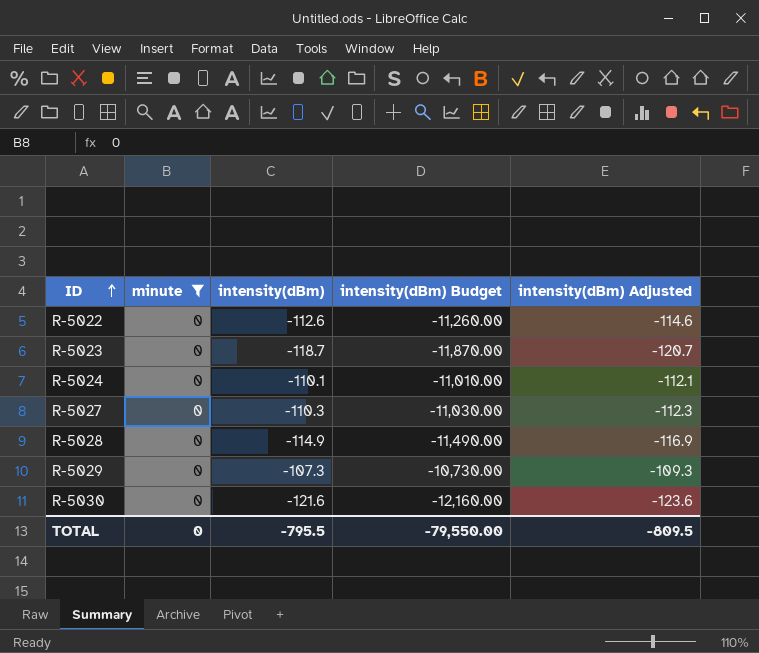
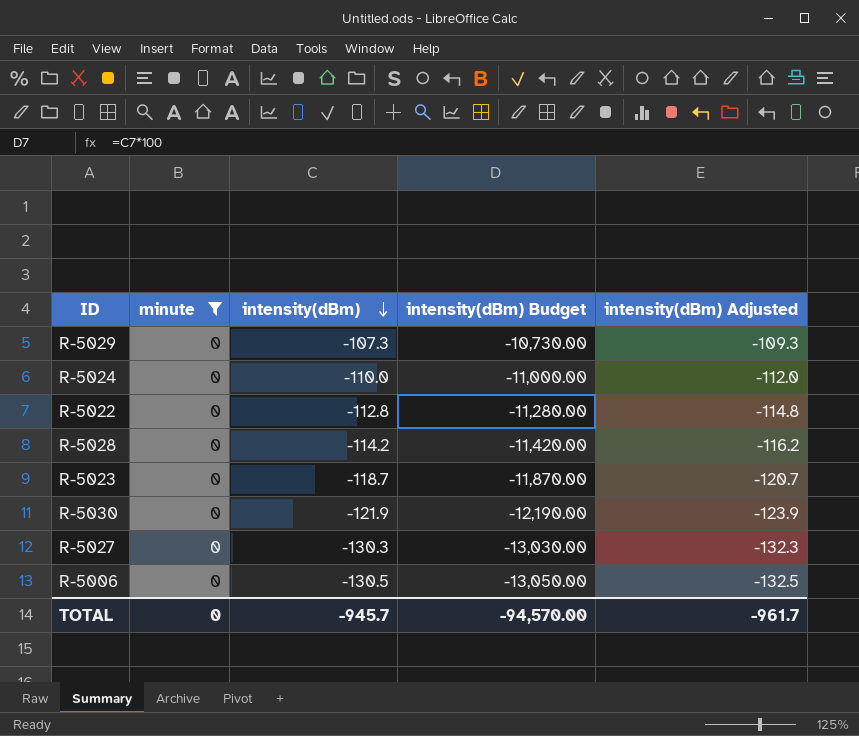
row order: ID ascending -> intensity(dBm) descending
R-5024 | intensity(dBm): -110.1 -> -110.0
R-5024 | intensity(dBm) Budget: -11,010.00 -> -11,000.00
R-5024 | intensity(dBm) Adjusted: -112.1 -> -112.0
R-5022 | intensity(dBm): -112.6 -> -112.8
R-5022 | intensity(dBm) Budget: -11,260.00 -> -11,280.00
R-5022 | intensity(dBm) Adjusted: -114.6 -> -114.8
R-5028 | intensity(dBm): -114.9 -> -114.2
R-5028 | intensity(dBm) Budget: -11,490.00 -> -11,420.00
R-5028 | intensity(dBm) Adjusted: -116.9 -> -116.2
R-5030 | intensity(dBm): -121.6 -> -121.9
R-5030 | intensity(dBm) Budget: -12,160.00 -> -12,190.00
R-5030 | intensity(dBm) Adjusted: -123.6 -> -123.9
R-5027 | intensity(dBm): -110.3 -> -130.3
R-5027 | intensity(dBm) Budget: -11,030.00 -> -13,030.00
R-5027 | intensity(dBm) Adjusted: -112.3 -> -132.3
row R-5006: none -> 0 | -130.5 | -13,050.00 | -132.5
TOTAL | intensity(dBm): -795.5 -> -945.7
TOTAL | intensity(dBm) Budget: -79,550.00 -> -94,570.00
TOTAL | intensity(dBm) Adjusted: -809.5 -> -961.7

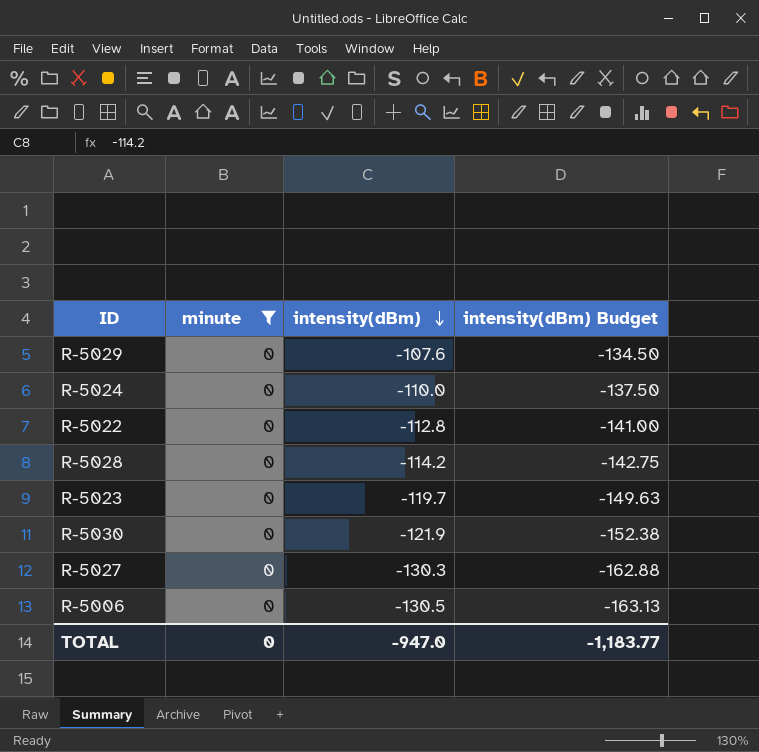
column intensity(dBm) Adjusted | formula: [intensity(dBm)] - 2 -> none
column intensity(dBm) Budget | formula: [intensity(dBm)] * 100 -> [intensity(dBm)] * 1.25
R-5029 | intensity(dBm): -107.3 -> -107.6
R-5023 | intensity(dBm): -118.7 -> -119.7
TOTAL | intensity(dBm): -945.7 -> -947.0
TOTAL | intensity(dBm) Budget: -94,570.00 -> -1,183.77

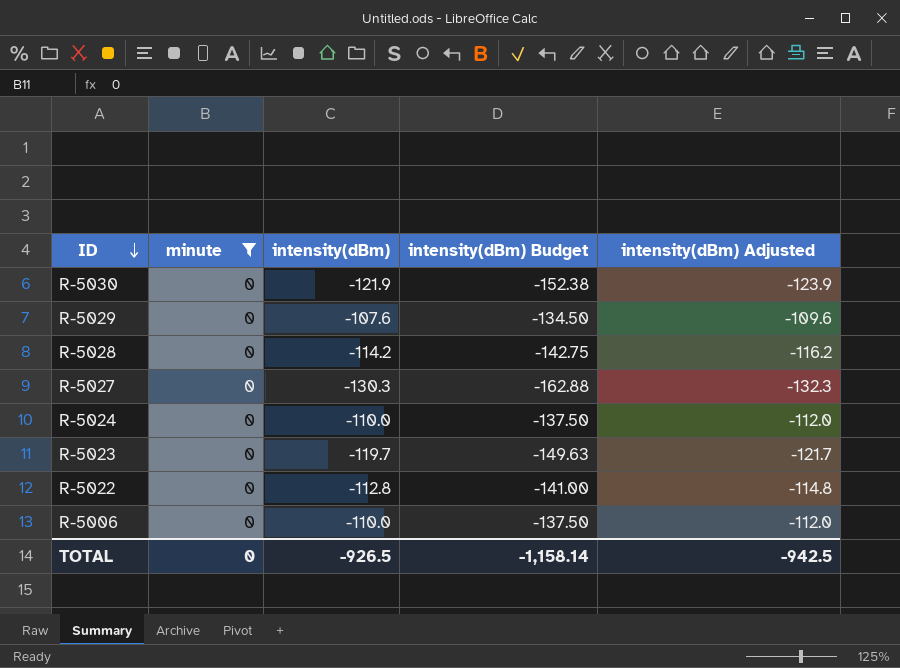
row order: intensity(dBm) descending -> ID descending
column intensity(dBm) Adjusted | formula: none -> [intensity(dBm)] - 2
R-5006 | intensity(dBm): -130.5 -> -110.0
R-5006 | intensity(dBm) Budget: -163.13 -> -137.50
TOTAL | intensity(dBm): -947.0 -> -926.5
TOTAL | intensity(dBm) Budget: -1,183.77 -> -1,158.14

